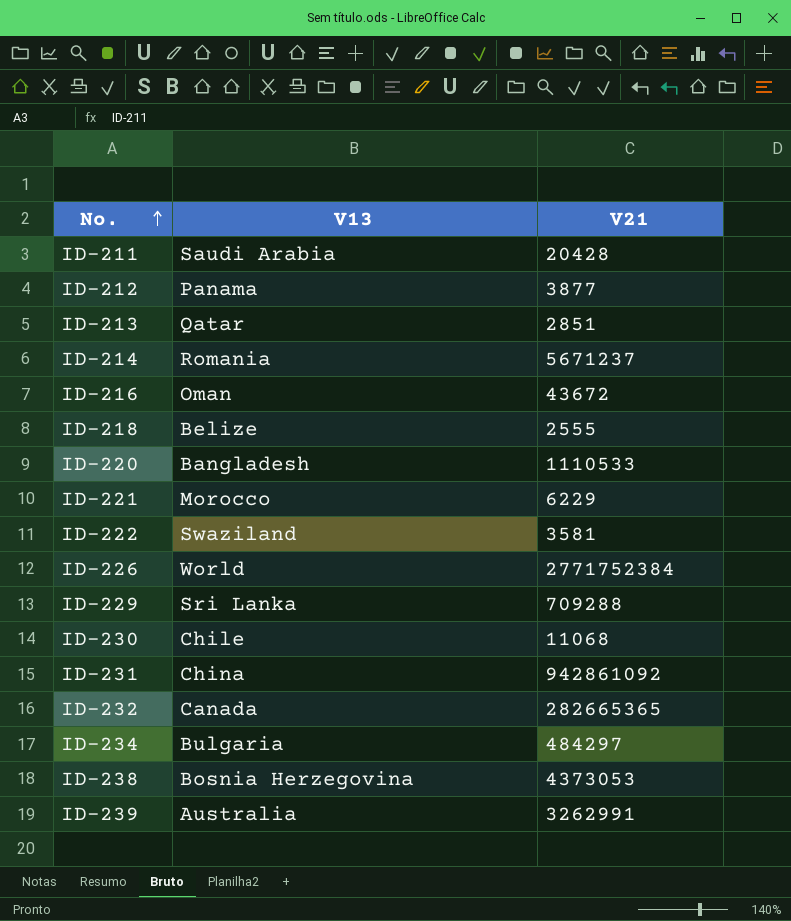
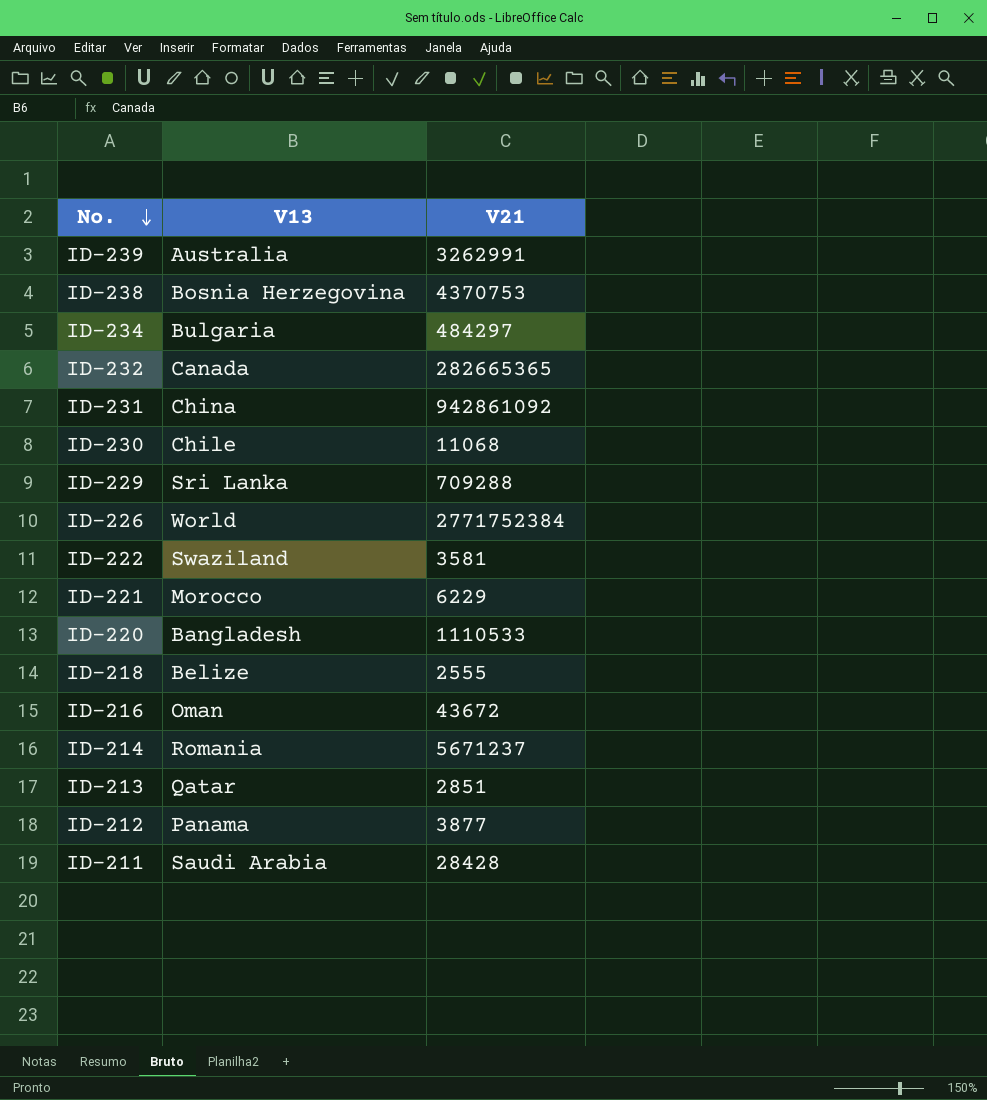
row order: No. ascending -> No. descending
ID-238 | V21: 4373053 -> 4370753
ID-211 | V21: 20428 -> 28428

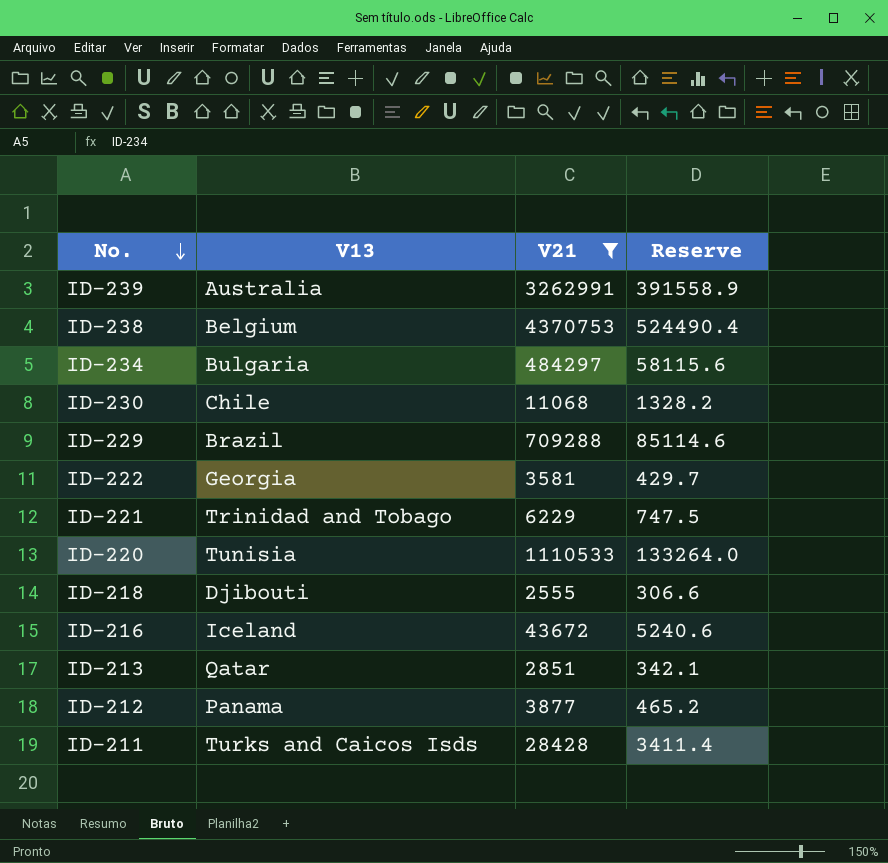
filter: none -> V21 <= 4370753
column Reserve | formula: none -> [V21] * 0.12
ID-238 | V13: Bosnia Herzegovina -> Belgium
ID-229 | V13: Sri Lanka -> Brazil
ID-222 | V13: Swaziland -> Georgia
ID-221 | V13: Morocco -> Trinidad and Tobago
ID-220 | V13: Bangladesh -> Tunisia
ID-218 | V13: Belize -> Djibouti
ID-216 | V13: Oman -> Iceland
ID-211 | V13: Saudi Arabia -> Turks and Caicos Isds

